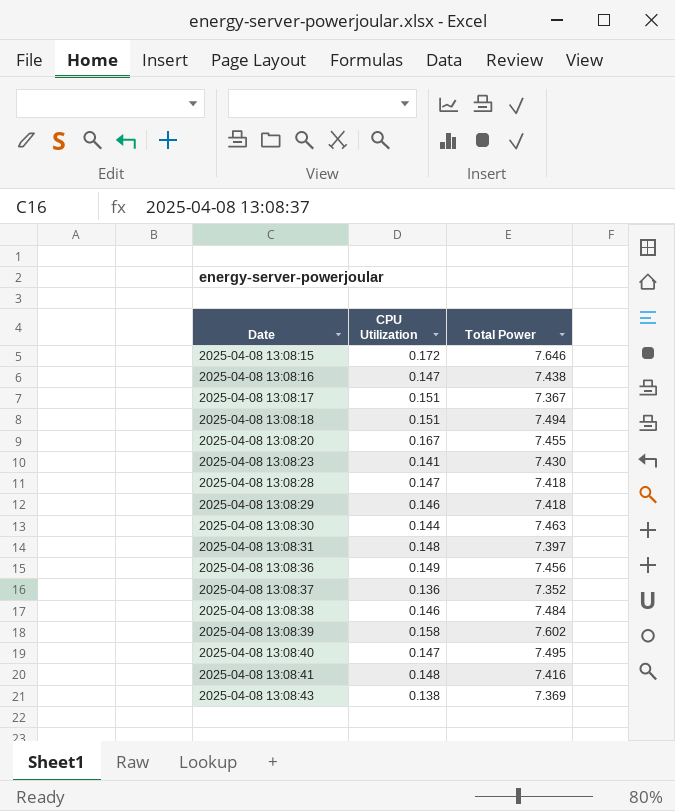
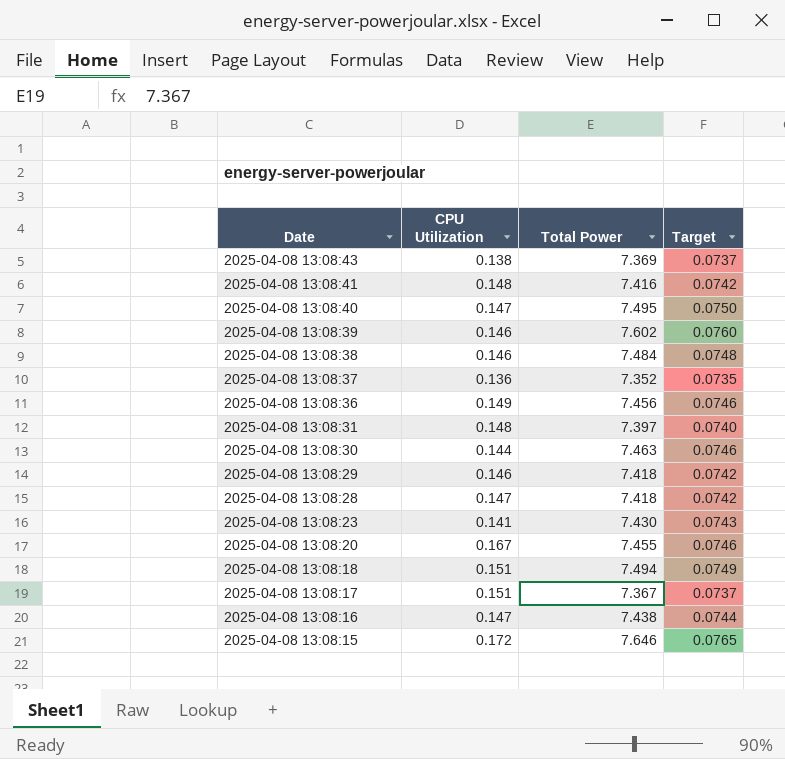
row order: Date ascending -> Date descending
column Target | formula: none -> [Total Power] * 0.01
2025-04-08 13:08:39 | CPU Utilization: 0.158 -> 0.146

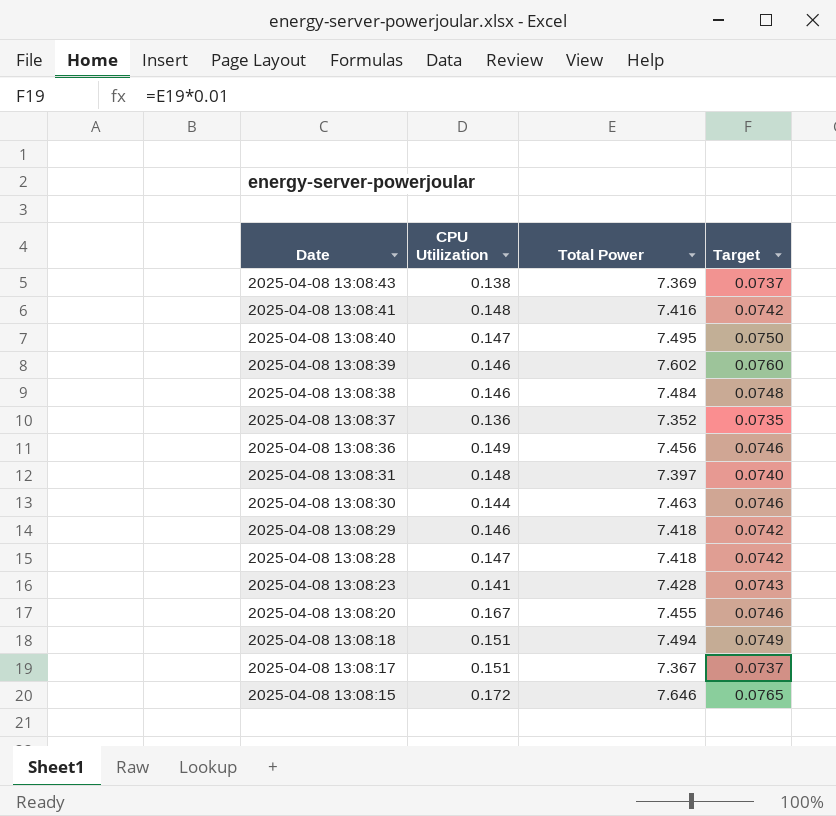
row 2025-04-08 13:08:16: 0.147 | 7.438 | 0.0744 -> none
2025-04-08 13:08:23 | Total Power: 7.430 -> 7.428

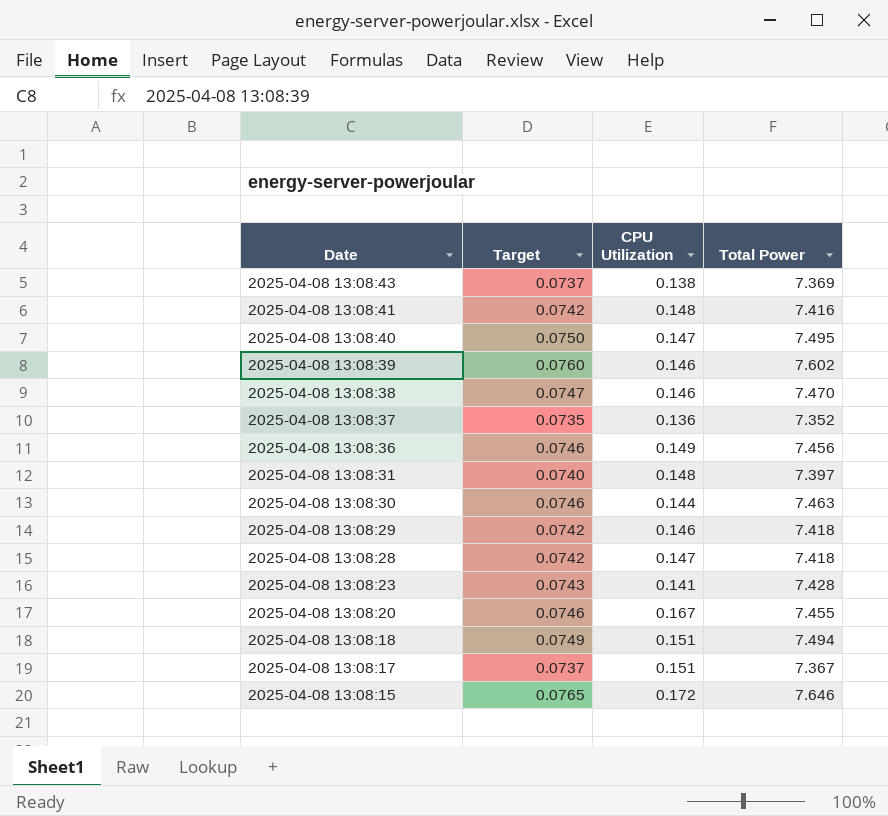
column Target | position: 4 -> 2
2025-04-08 13:08:38 | Target: 0.0748 -> 0.0747
2025-04-08 13:08:38 | Total Power: 7.484 -> 7.470

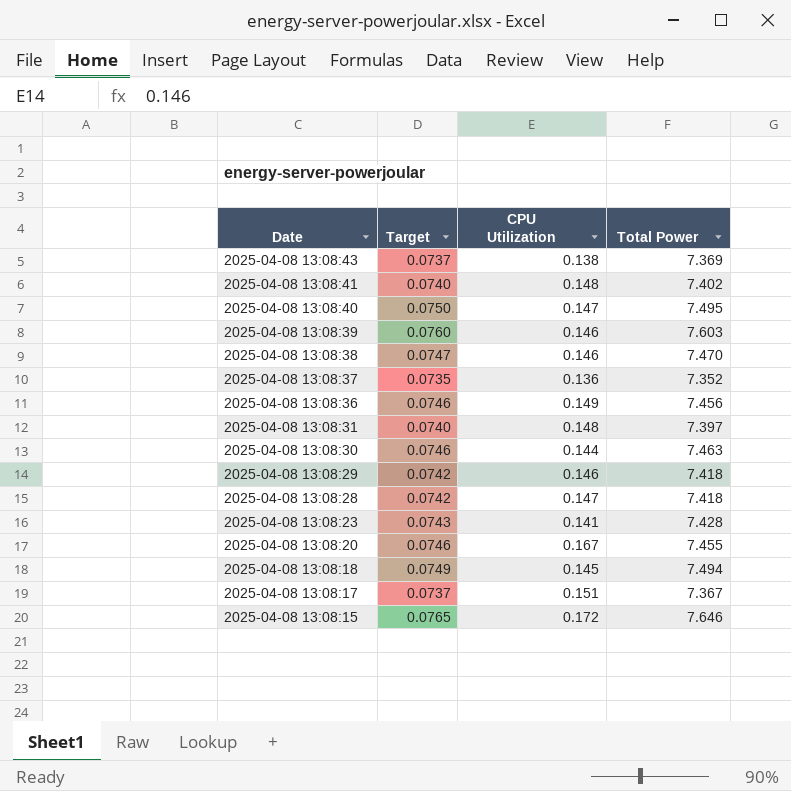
2025-04-08 13:08:41 | Target: 0.0742 -> 0.0740
2025-04-08 13:08:41 | Total Power: 7.416 -> 7.402
2025-04-08 13:08:39 | Total Power: 7.602 -> 7.603
2025-04-08 13:08:18 | CPU Utilization: 0.151 -> 0.145

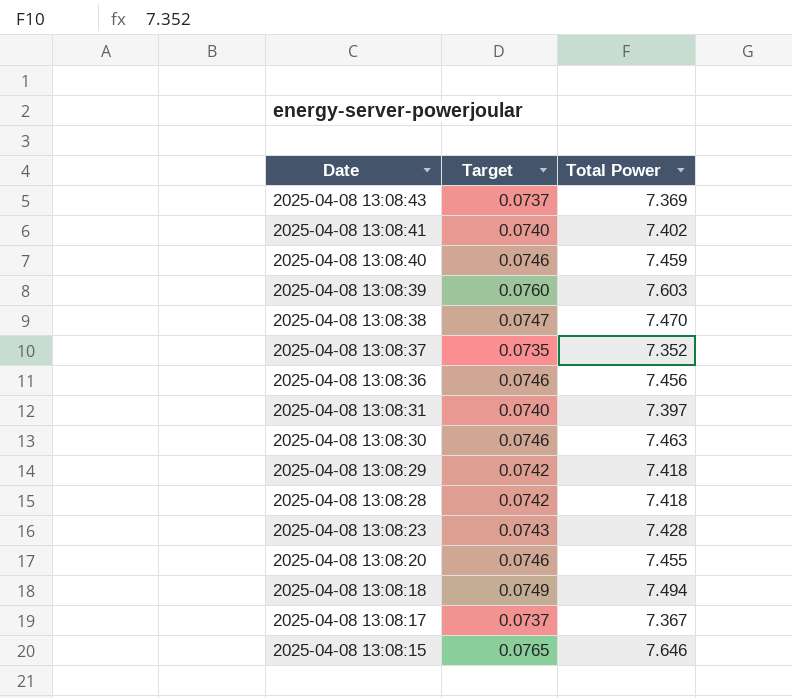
column CPU Utilization | position: 3 -> none
2025-04-08 13:08:40 | Target: 0.0750 -> 0.0746
2025-04-08 13:08:40 | Total Power: 7.495 -> 7.459

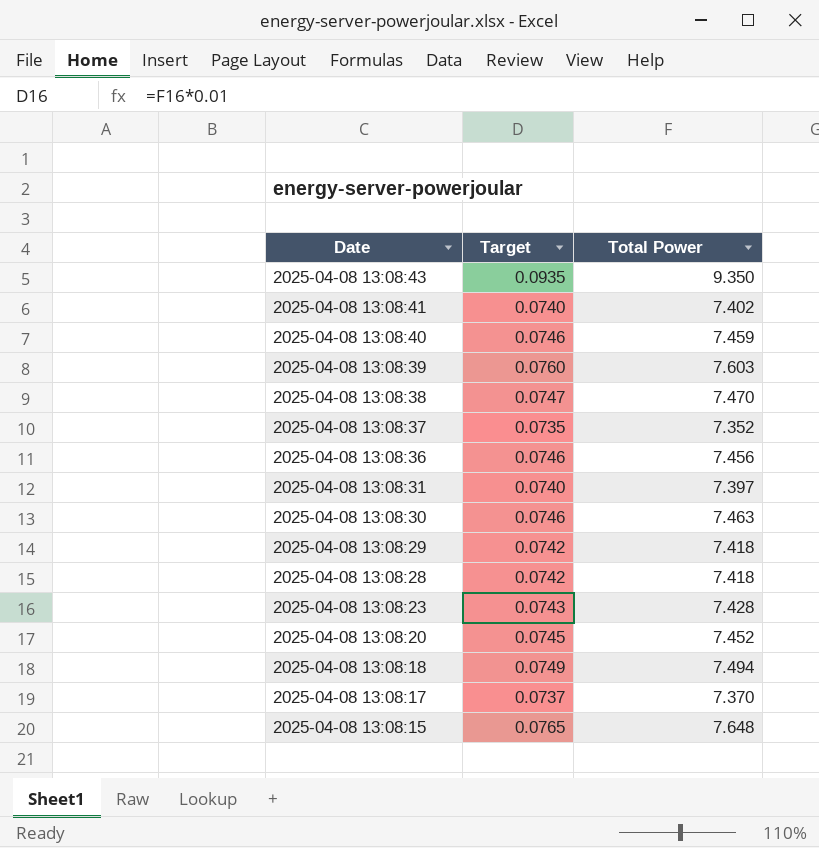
2025-04-08 13:08:43 | Target: 0.0737 -> 0.0935
2025-04-08 13:08:43 | Total Power: 7.369 -> 9.350
2025-04-08 13:08:20 | Target: 0.0746 -> 0.0745
2025-04-08 13:08:20 | Total Power: 7.455 -> 7.452
2025-04-08 13:08:17 | Total Power: 7.367 -> 7.370
2025-04-08 13:08:15 | Total Power: 7.646 -> 7.648

